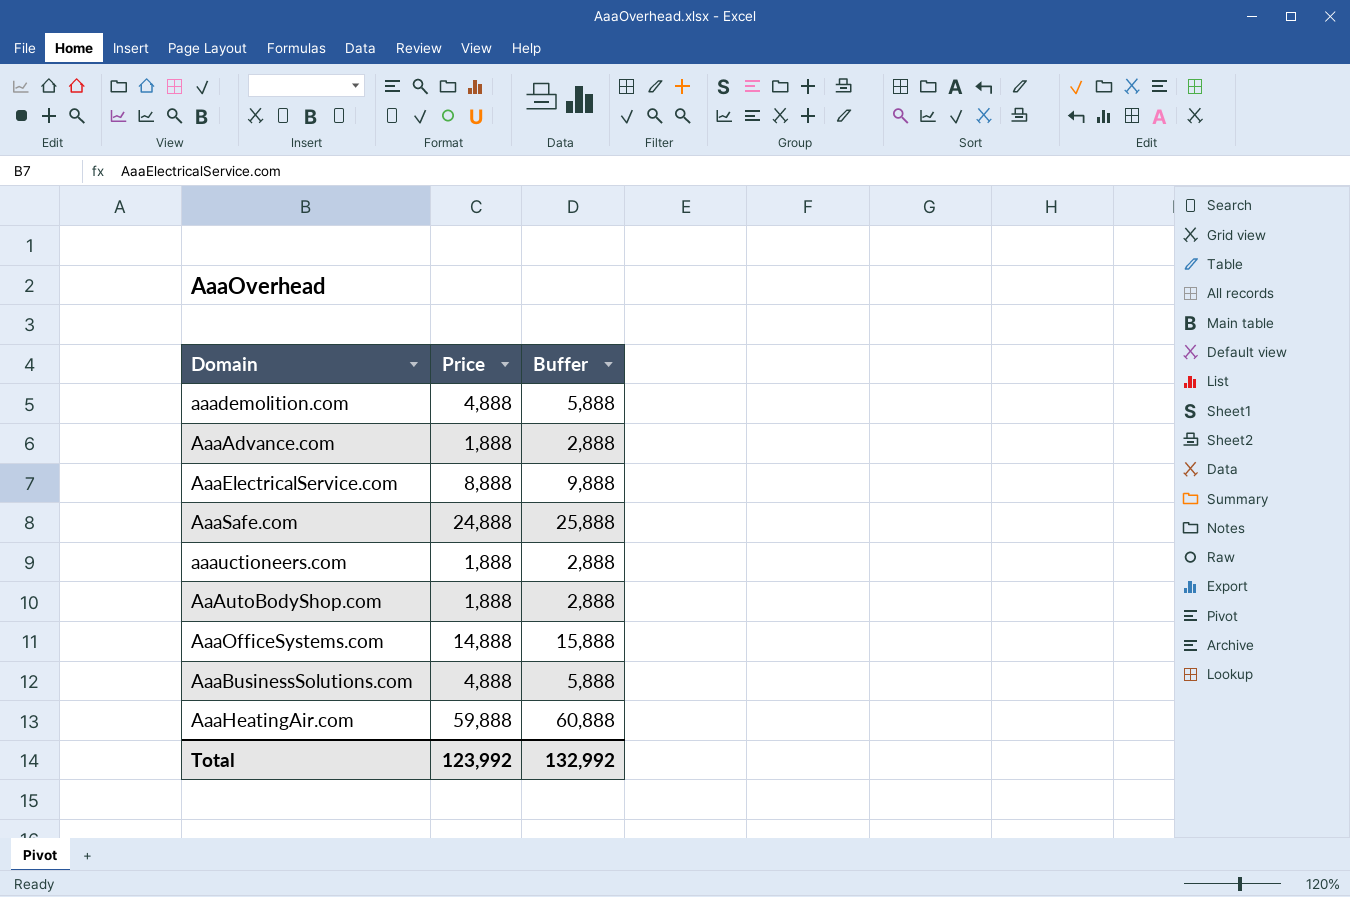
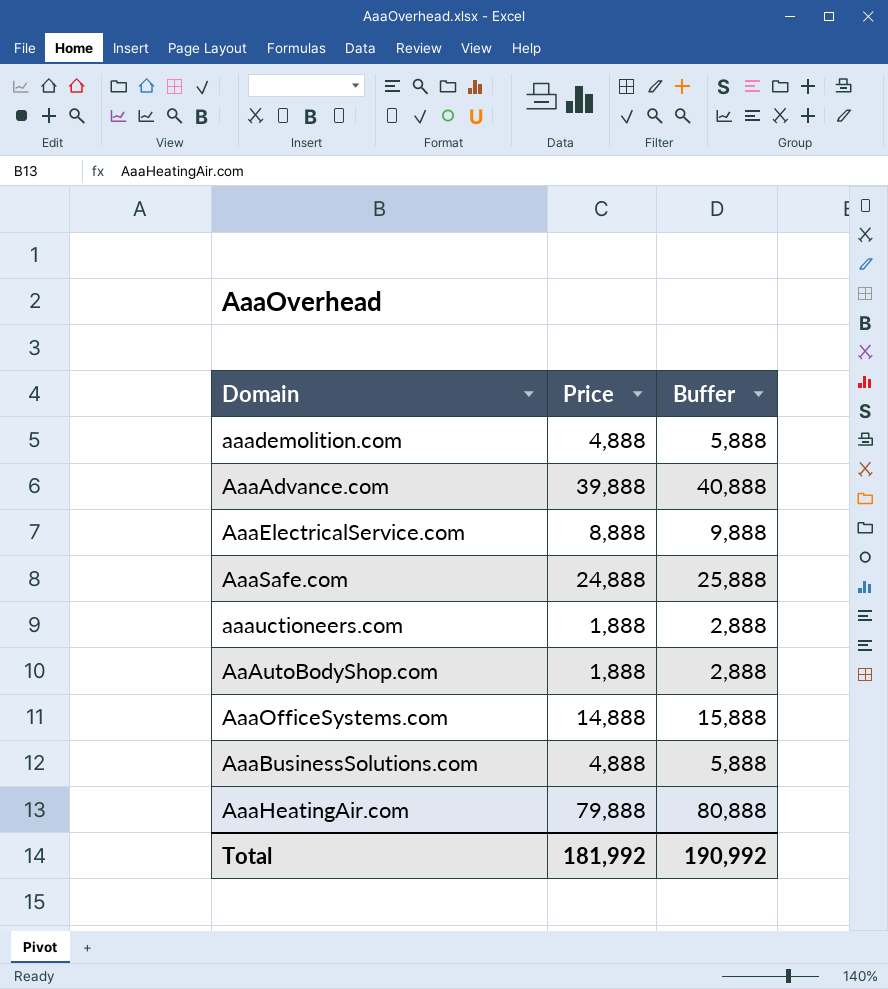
AaaAdvance.com | Price: 1,888 -> 39,888
AaaAdvance.com | Buffer: 2,888 -> 40,888
AaaHeatingAir.com | Price: 59,888 -> 79,888
AaaHeatingAir.com | Buffer: 60,888 -> 80,888
Total | Price: 123,992 -> 181,992
Total | Buffer: 132,992 -> 190,992

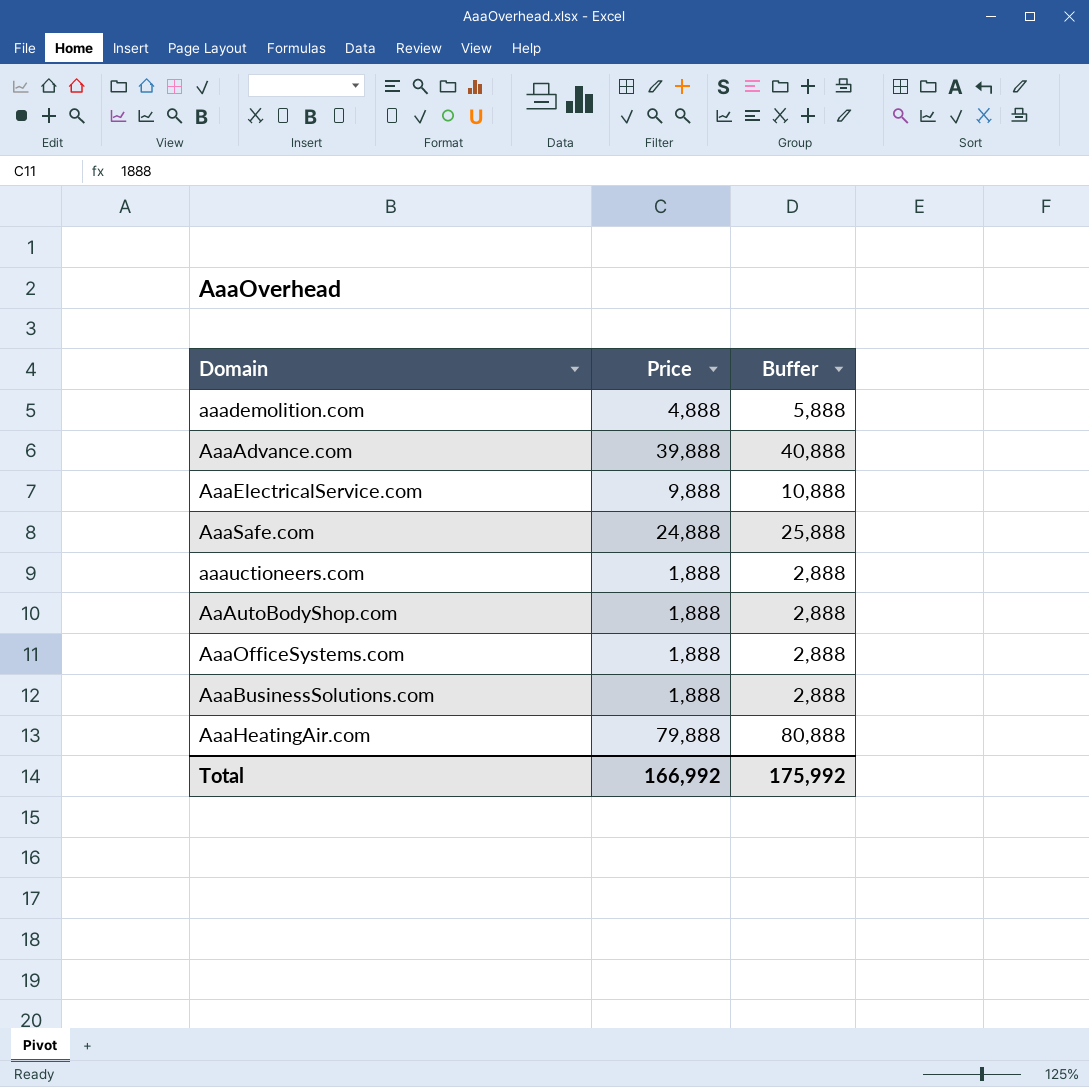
AaaElectricalService.com | Price: 8,888 -> 9,888
AaaElectricalService.com | Buffer: 9,888 -> 10,888
AaaOfficeSystems.com | Price: 14,888 -> 1,888
AaaOfficeSystems.com | Buffer: 15,888 -> 2,888
AaaBusinessSolutions.com | Price: 4,888 -> 1,888
AaaBusinessSolutions.com | Buffer: 5,888 -> 2,888
Total | Price: 181,992 -> 166,992
Total | Buffer: 190,992 -> 175,992

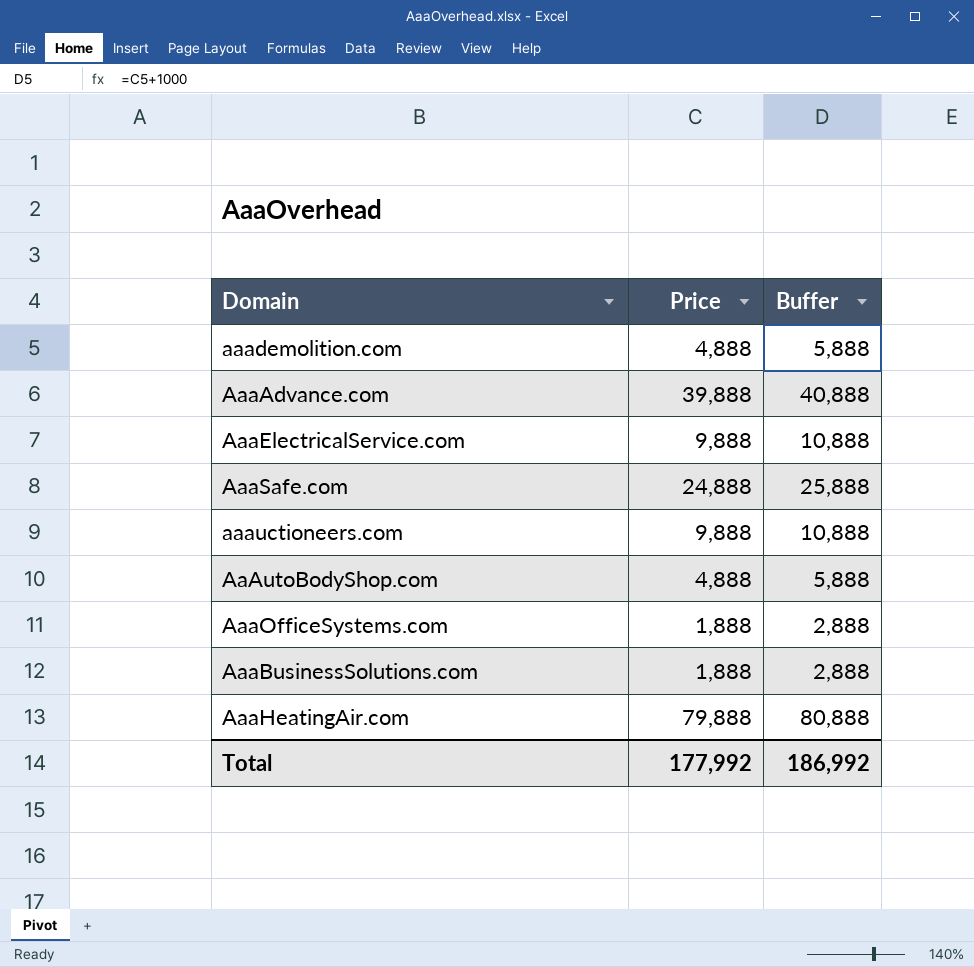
aaauctioneers.com | Price: 1,888 -> 9,888
aaauctioneers.com | Buffer: 2,888 -> 10,888
AaAutoBodyShop.com | Price: 1,888 -> 4,888
AaAutoBodyShop.com | Buffer: 2,888 -> 5,888
Total | Price: 166,992 -> 177,992
Total | Buffer: 175,992 -> 186,992

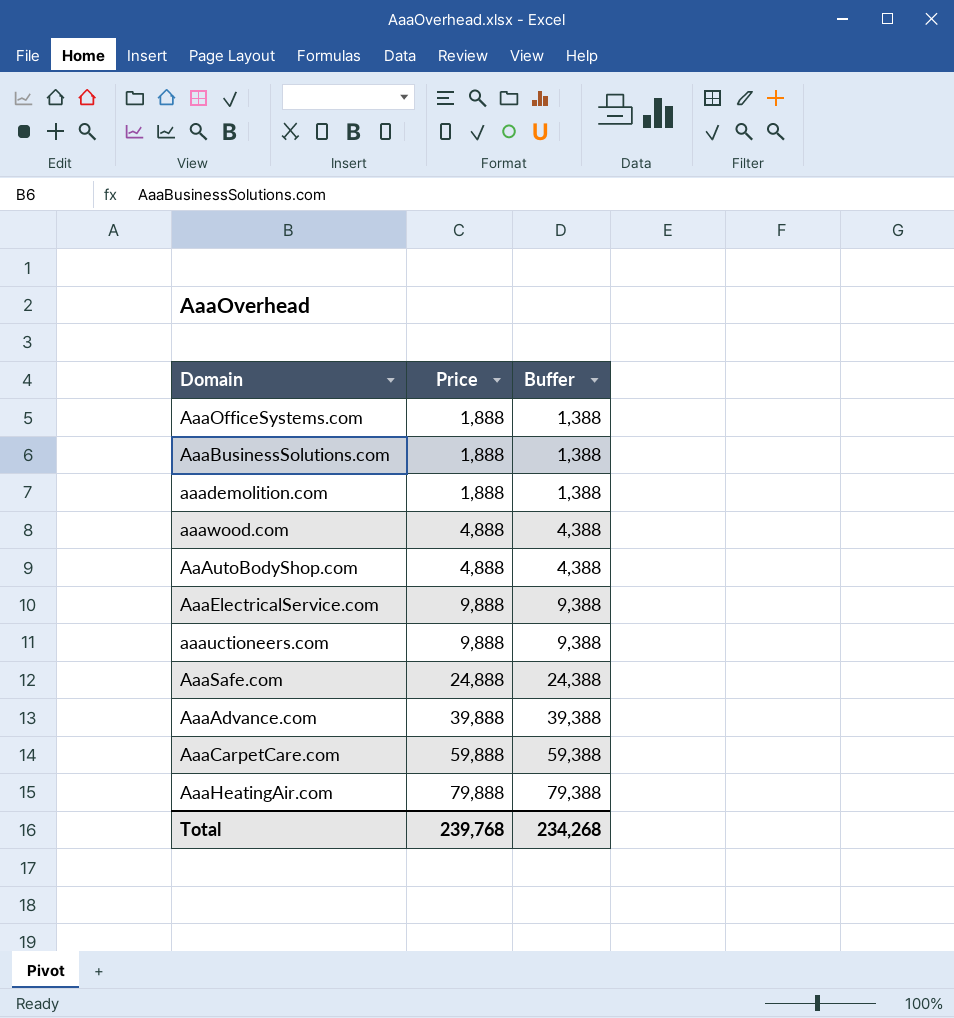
row order: none -> Price ascending
column Buffer | formula: [Price] + 1000 -> [Price] - 500
aaademolition.com | Price: 4,888 -> 1,888
row aaawood.com: none -> 4,888 | 4,388
row AaaCarpetCare.com: none -> 59,888 | 59,388
Total | Price: 177,992 -> 239,768
Total | Buffer: 186,992 -> 234,268

